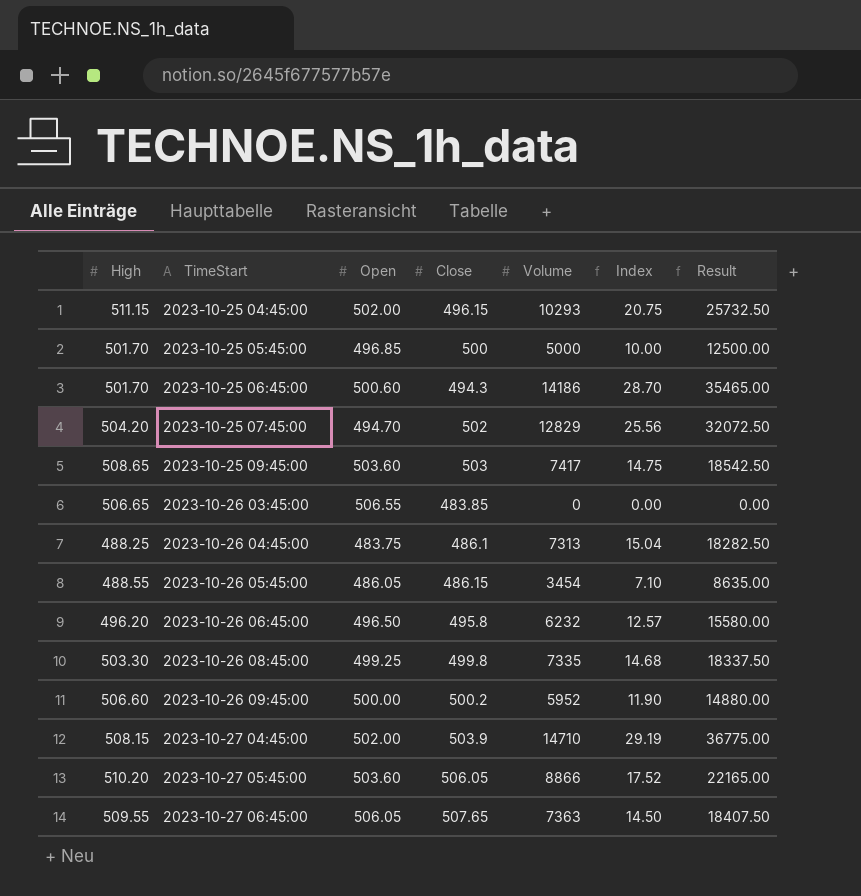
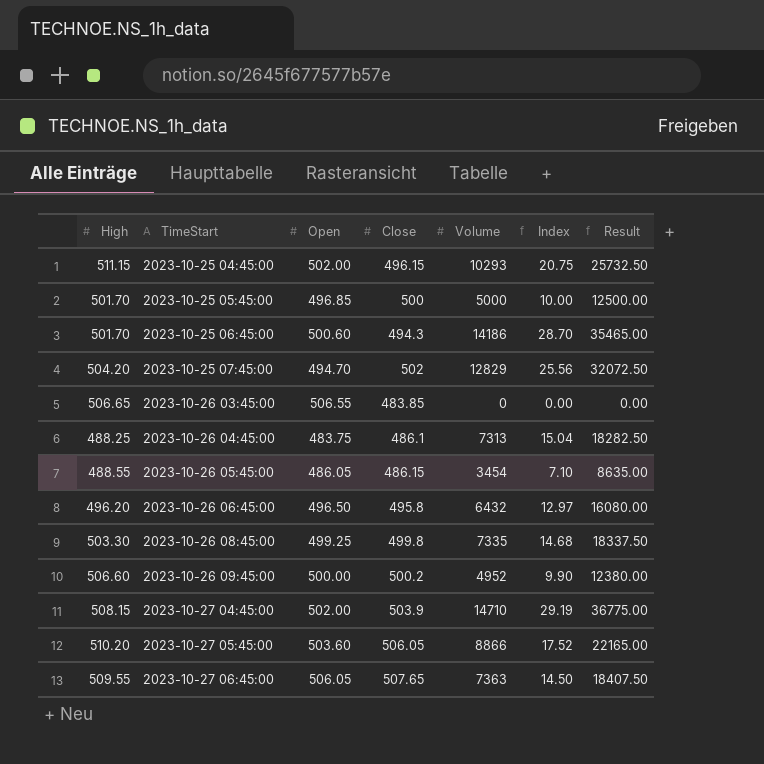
row 2023-10-25 09:45:00: 508.65 | 503.60 | 503 | 7417 | 14.75 | 18542.50 -> none
2023-10-26 06:45:00 | Volume: 6232 -> 6432
2023-10-26 06:45:00 | Index: 12.57 -> 12.97
2023-10-26 06:45:00 | Result: 15580.00 -> 16080.00
2023-10-26 09:45:00 | Volume: 5952 -> 4952
2023-10-26 09:45:00 | Index: 11.90 -> 9.90
2023-10-26 09:45:00 | Result: 14880.00 -> 12380.00

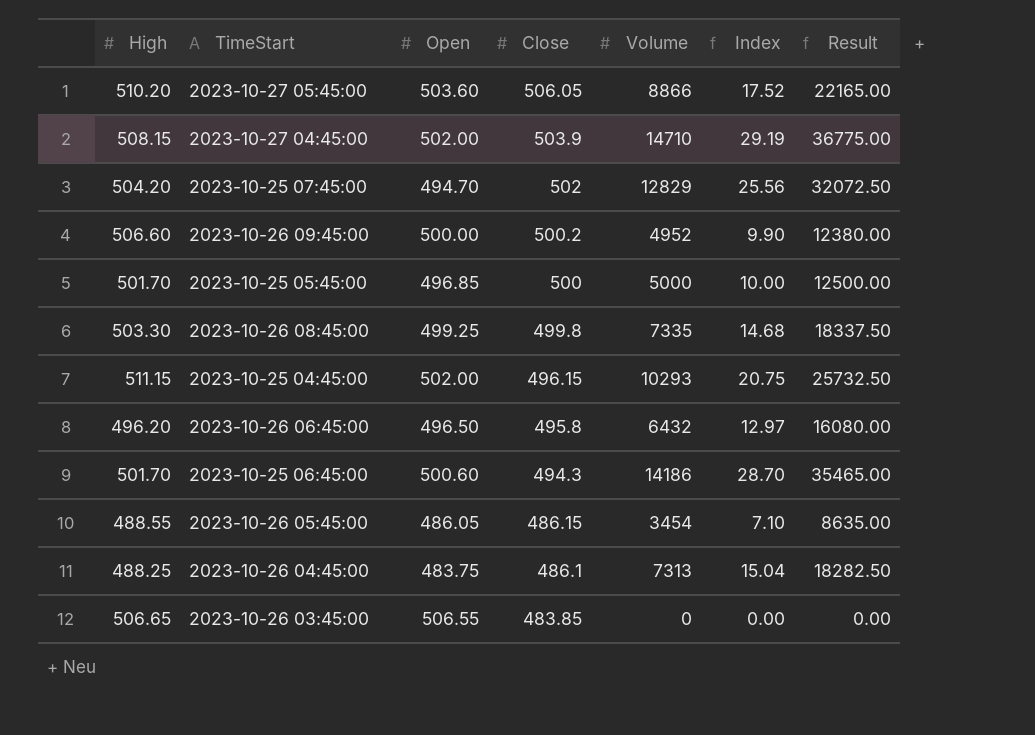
row order: TimeStart ascending -> Close descending
row 2023-10-27 06:45:00: 509.55 | 506.05 | 507.65 | 7363 | 14.50 | 18407.50 -> none

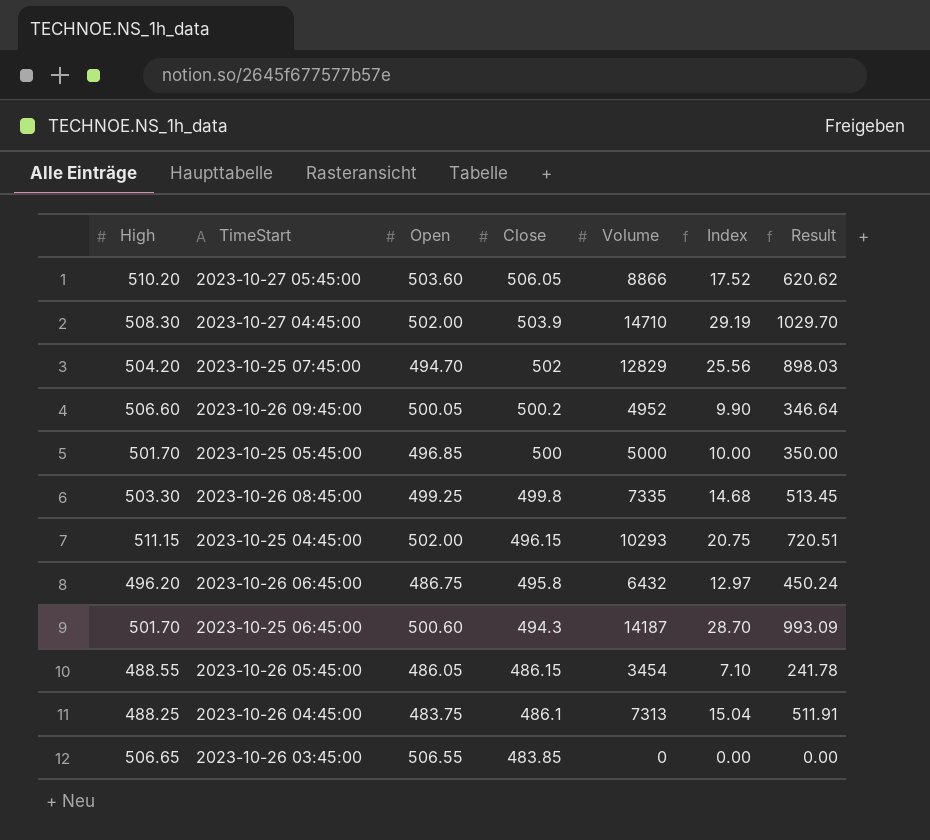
column Result | formula: [Volume] * 2.5 -> [Volume] * 0.07
2023-10-27 04:45:00 | High: 508.15 -> 508.30
2023-10-26 09:45:00 | Open: 500.00 -> 500.05
2023-10-26 06:45:00 | Open: 496.50 -> 486.75
2023-10-25 06:45:00 | Volume: 14186 -> 14187

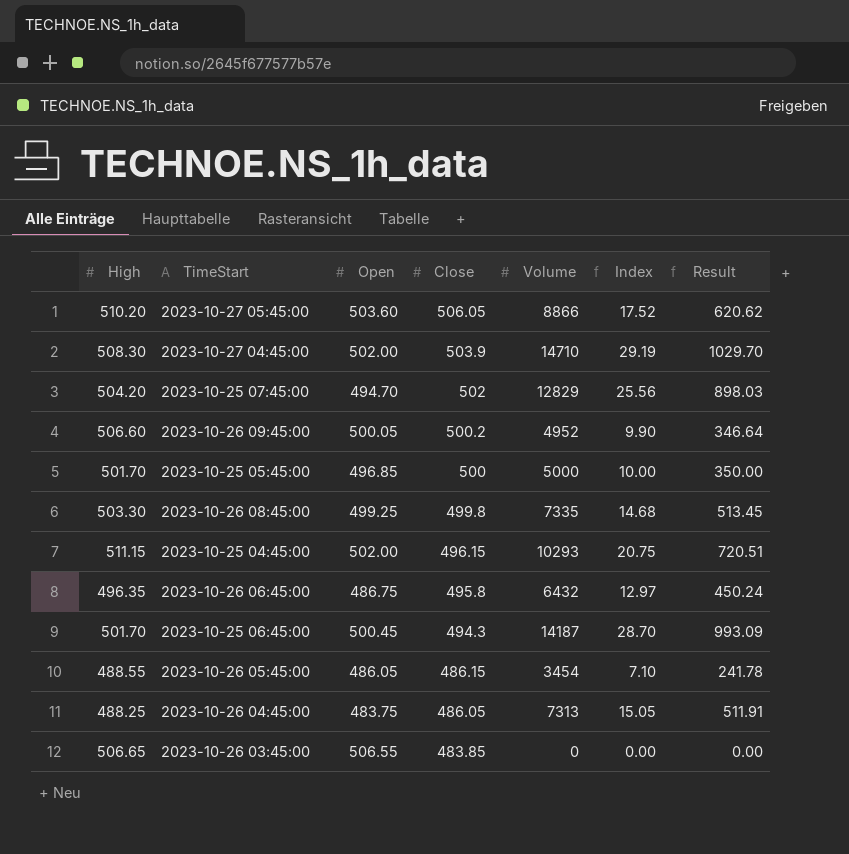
2023-10-26 06:45:00 | High: 496.20 -> 496.35
2023-10-25 06:45:00 | Open: 500.60 -> 500.45
2023-10-26 04:45:00 | Close: 486.1 -> 486.05
2023-10-26 04:45:00 | Index: 15.04 -> 15.05

